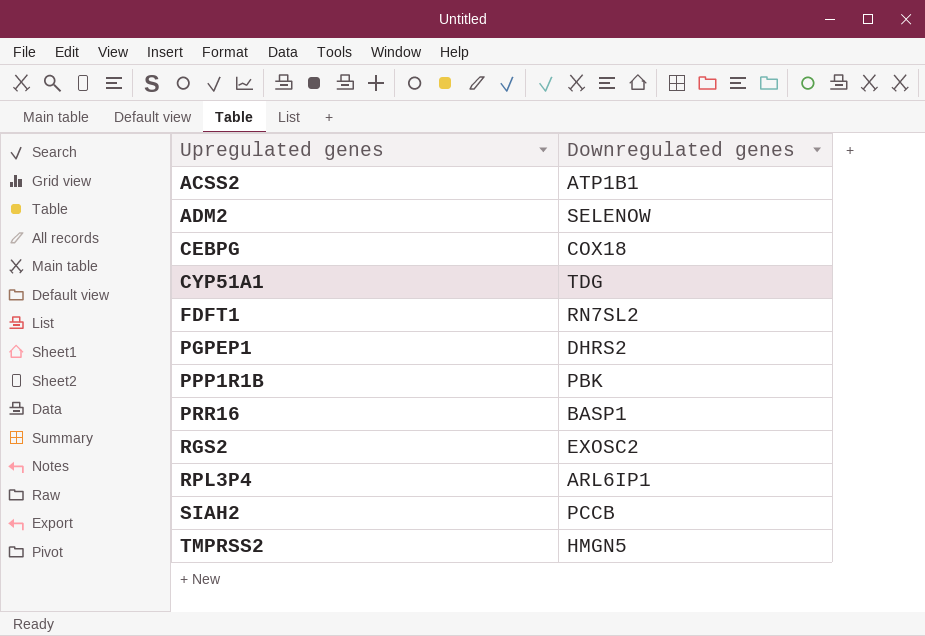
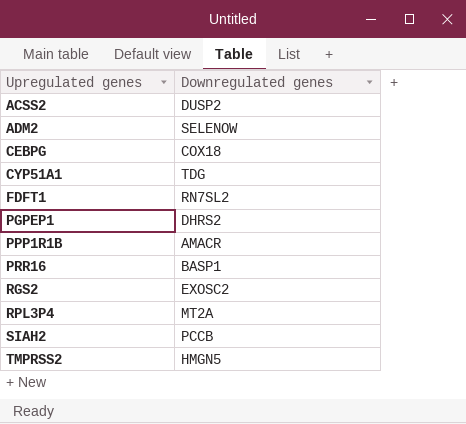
ACSS2 | Downregulated genes: ATP1B1 -> DUSP2
PPP1R1B | Downregulated genes: PBK -> AMACR
RPL3P4 | Downregulated genes: ARL6IP1 -> MT2A

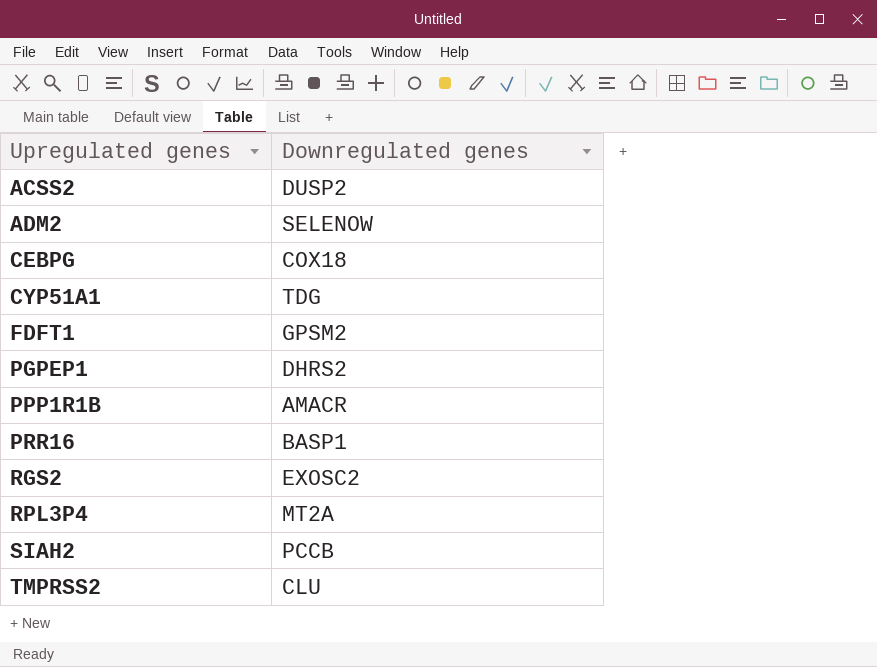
FDFT1 | Downregulated genes: RN7SL2 -> GPSM2
TMPRSS2 | Downregulated genes: HMGN5 -> CLU

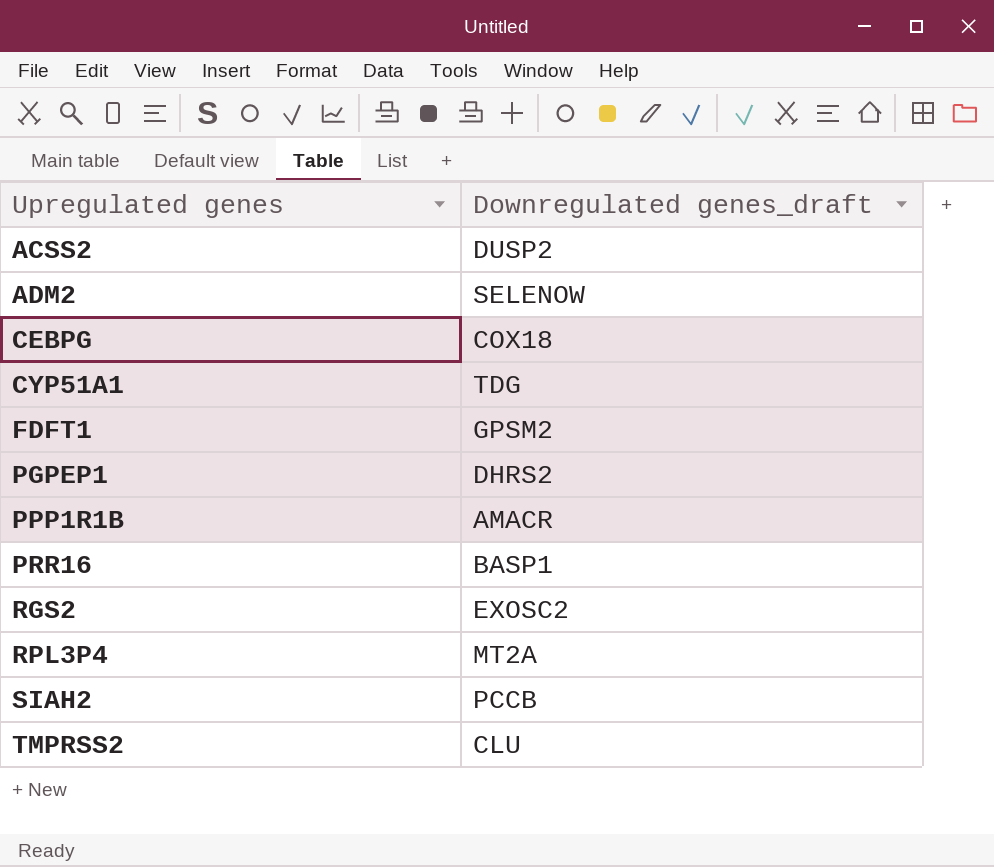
column name: Downregulated genes -> Downregulated genes_draft

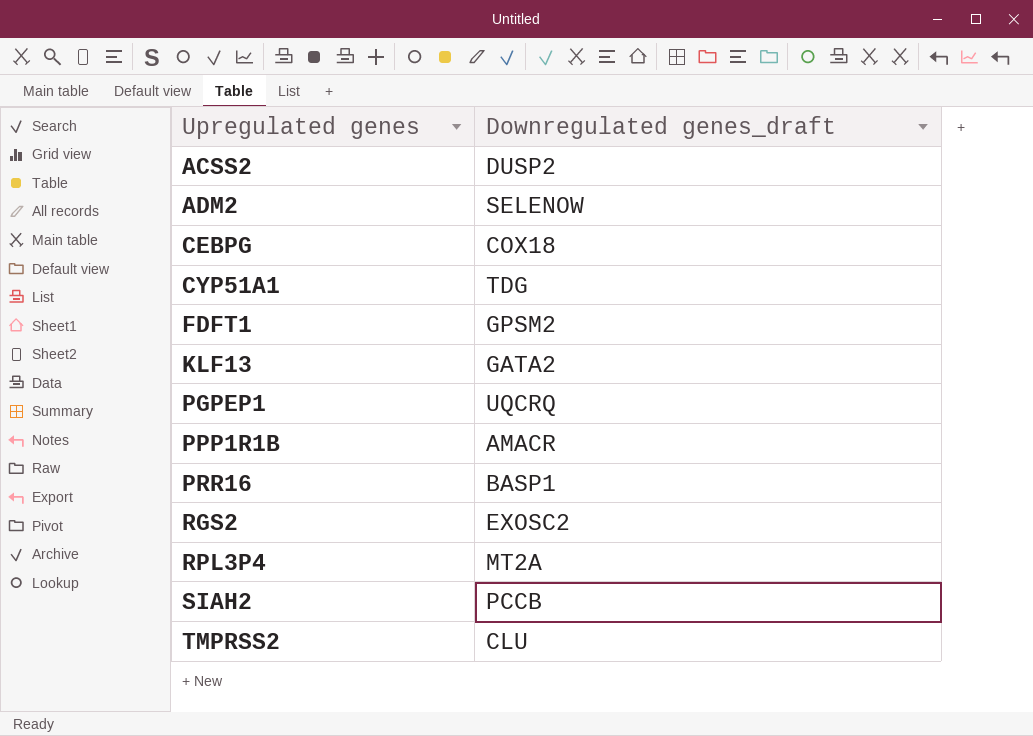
row KLF13: none -> GATA2
PGPEP1 | Downregulated genes_draft: DHRS2 -> UQCRQ

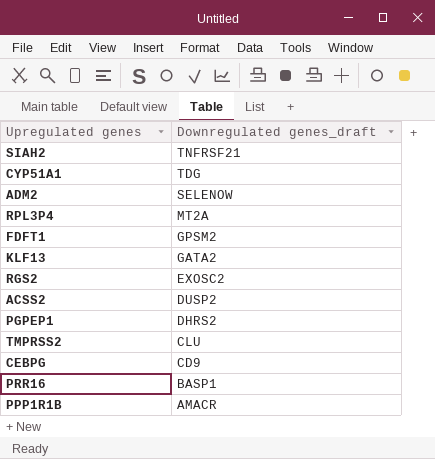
row order: Upregulated genes ascending -> Downregulated genes_draft descending
SIAH2 | Downregulated genes_draft: PCCB -> TNFRSF21
PGPEP1 | Downregulated genes_draft: UQCRQ -> DHRS2
CEBPG | Downregulated genes_draft: COX18 -> CD9

